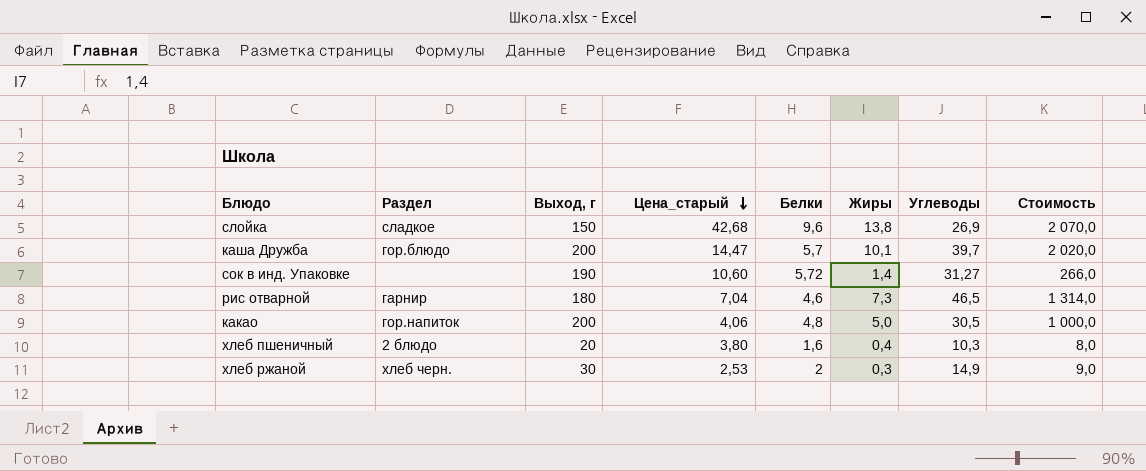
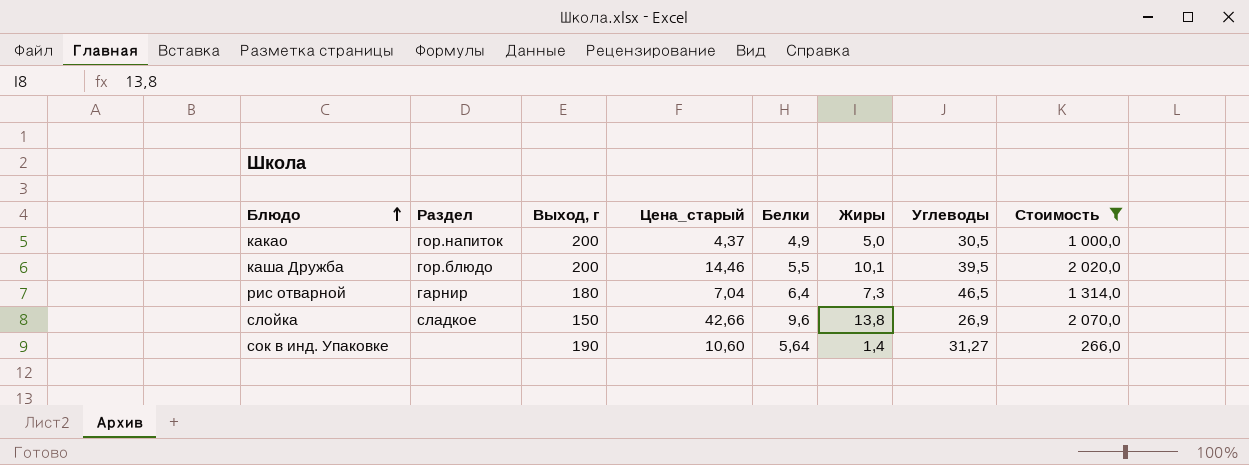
filter: none -> Стоимость >= 266,0
row order: Цена_старый descending -> Блюдо ascending
какао | Цена_старый: 4,06 -> 4,37
какао | Белки: 4,8 -> 4,9
каша Дружба | Цена_старый: 14,47 -> 14,46
каша Дружба | Белки: 5,7 -> 5,5
каша Дружба | Углеводы: 39,7 -> 39,5
рис отварной | Белки: 4,6 -> 6,4
слойка | Цена_старый: 42,68 -> 42,66
сок в инд. Упаковке | Белки: 5,72 -> 5,64

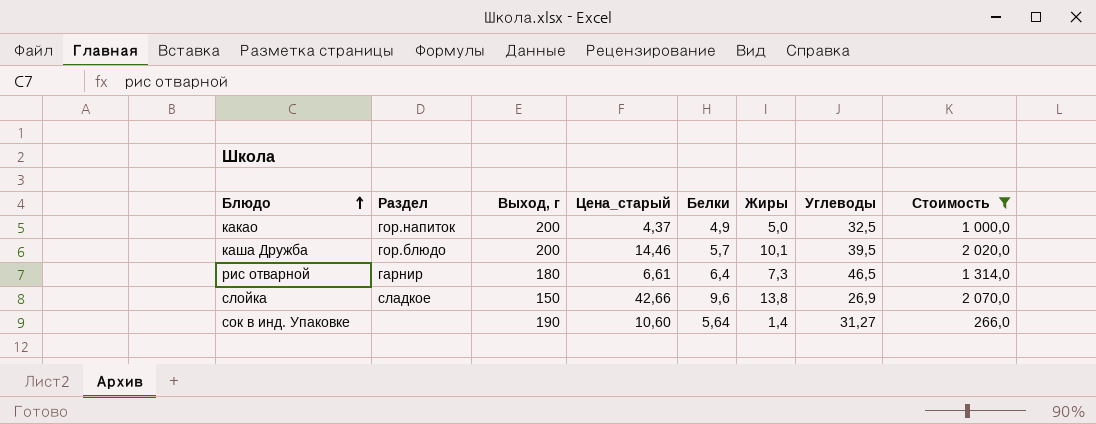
какао | Углеводы: 30,5 -> 32,5
каша Дружба | Белки: 5,5 -> 5,7
рис отварной | Цена_старый: 7,04 -> 6,61

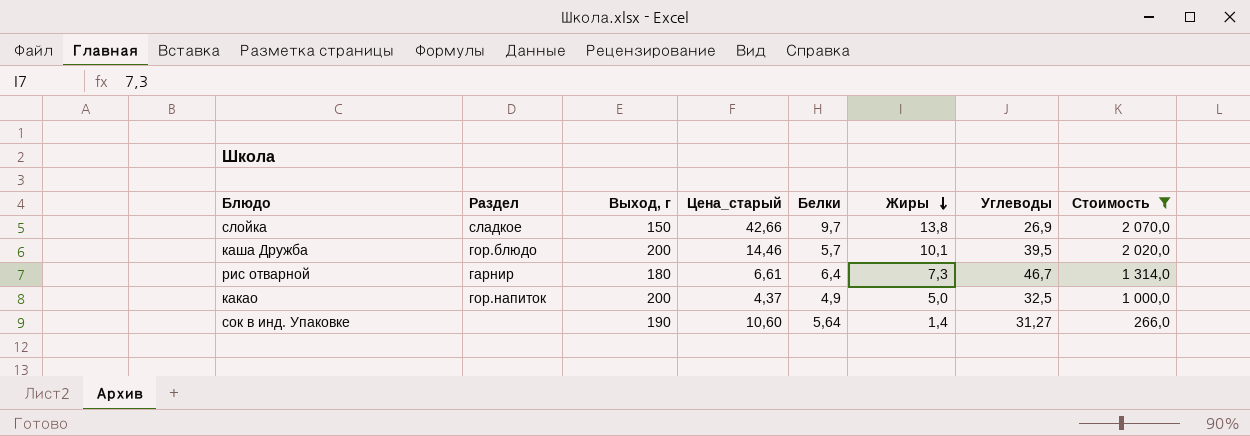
row order: Блюдо ascending -> Жиры descending
слойка | Белки: 9,6 -> 9,7
рис отварной | Углеводы: 46,5 -> 46,7

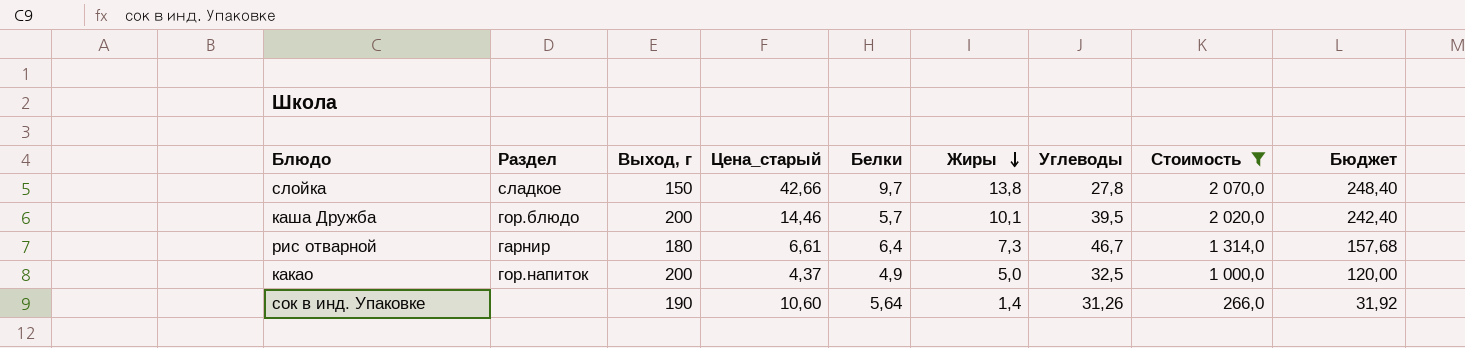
column Бюджет | formula: none -> [Стоимость] * 0,12
слойка | Углеводы: 26,9 -> 27,8
сок в инд. Упаковке | Углеводы: 31,27 -> 31,26

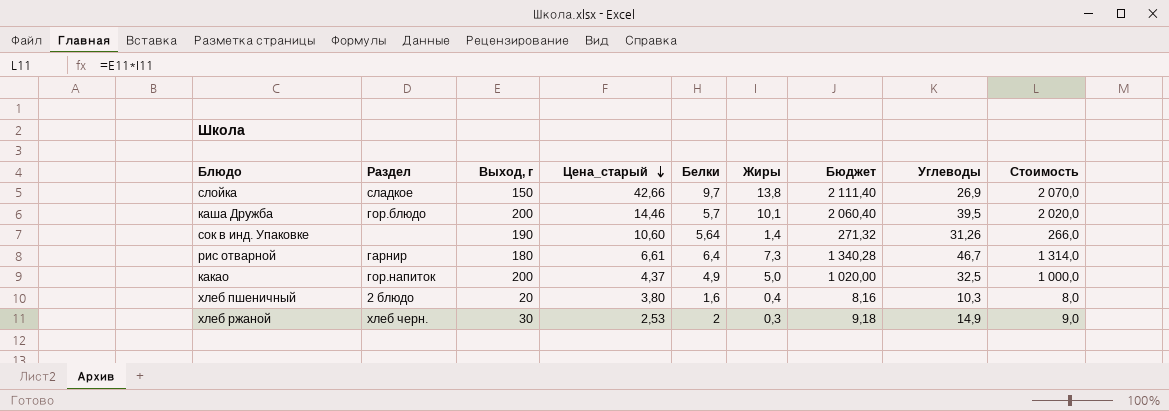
filter: Стоимость >= 266,0 -> none
row order: Жиры descending -> Цена_старый descending
column Бюджет | formula: [Стоимость] * 0,12 -> [Стоимость] * 1,02
column Бюджет | position: 9 -> 7
слойка | Углеводы: 27,8 -> 26,9

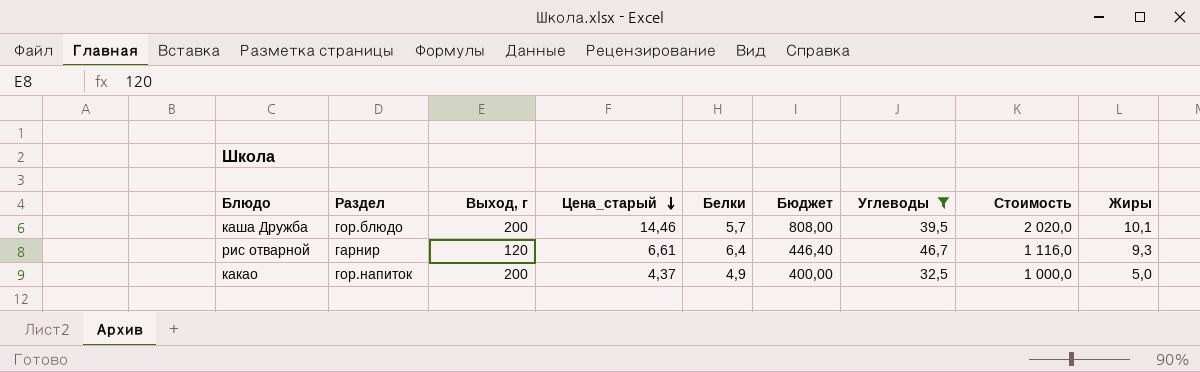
filter: none -> Углеводы >= 32,5
column Бюджет | formula: [Стоимость] * 1,02 -> [Стоимость] * 0,4
column Жиры | position: 6 -> 9
рис отварной | Выход, г: 180 -> 120
рис отварной | Стоимость: 1 314,0 -> 1 116,0
рис отварной | Жиры: 7,3 -> 9,3

